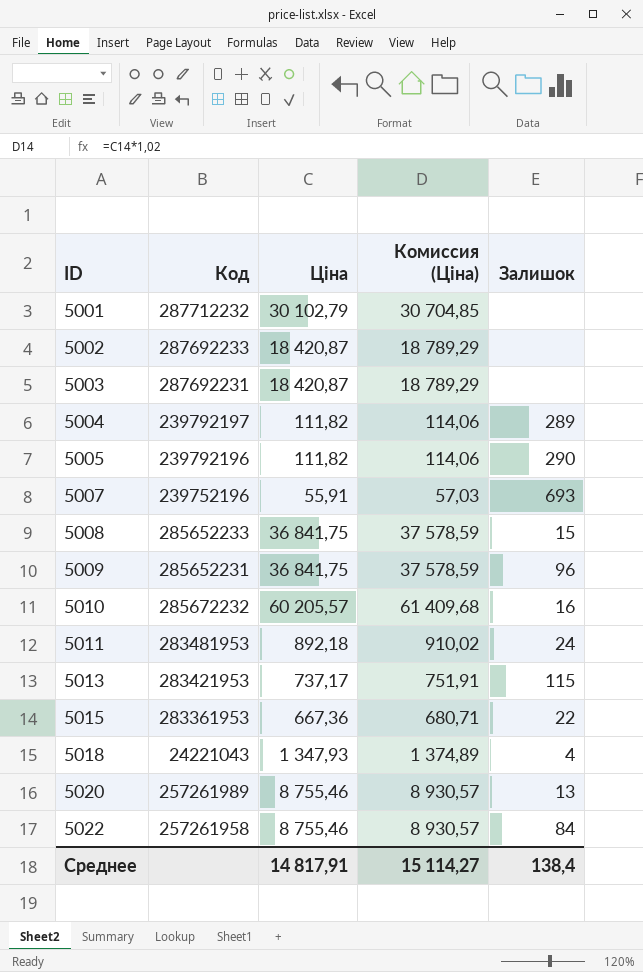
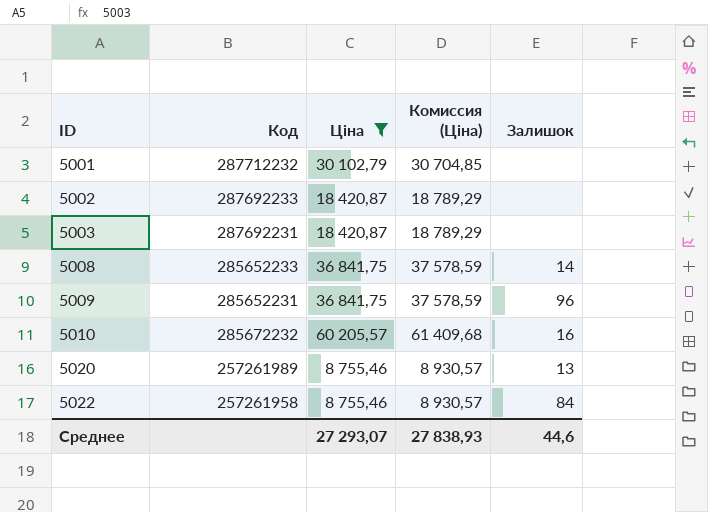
filter: none -> Ціна >= 8 755,46
5008 | Залишок: 15 -> 14
Среднее | Ціна: 14 817,91 -> 27 293,07
Среднее | Комиссия (Ціна): 15 114,27 -> 27 838,93
Среднее | Залишок: 138,4 -> 44,6

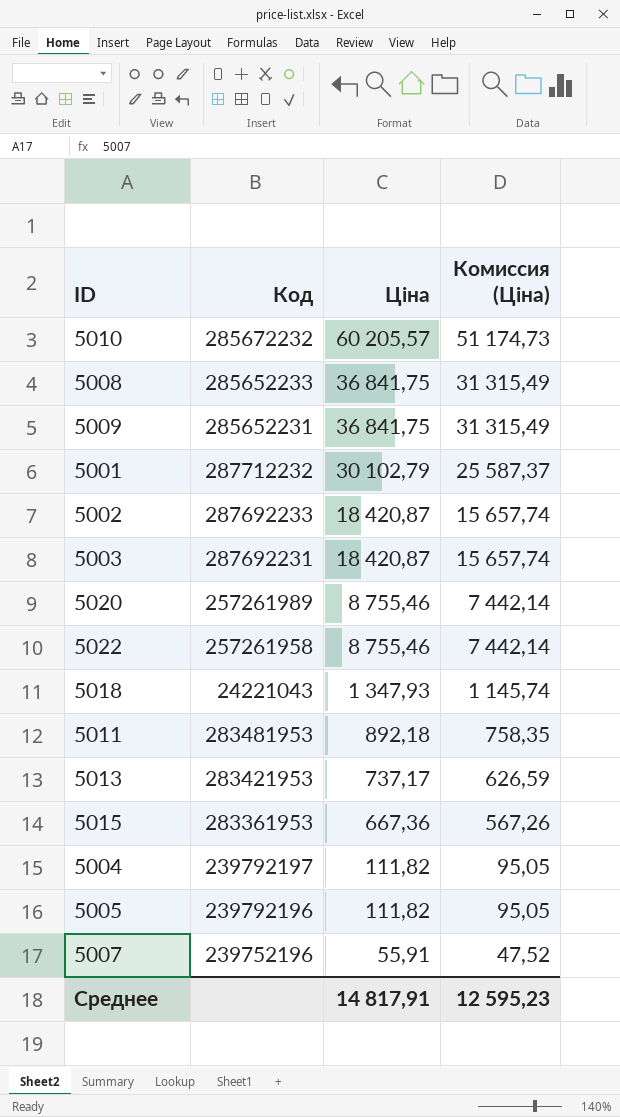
filter: Ціна >= 8 755,46 -> none
row order: ID ascending -> Ціна descending
column Залишок | position: 5 -> none
column Комиссия (Ціна) | formula: [Ціна] * 1,02 -> [Ціна] * 0,85
Среднее | Ціна: 27 293,07 -> 14 817,91
Среднее | Комиссия (Ціна): 27 838,93 -> 12 595,23

